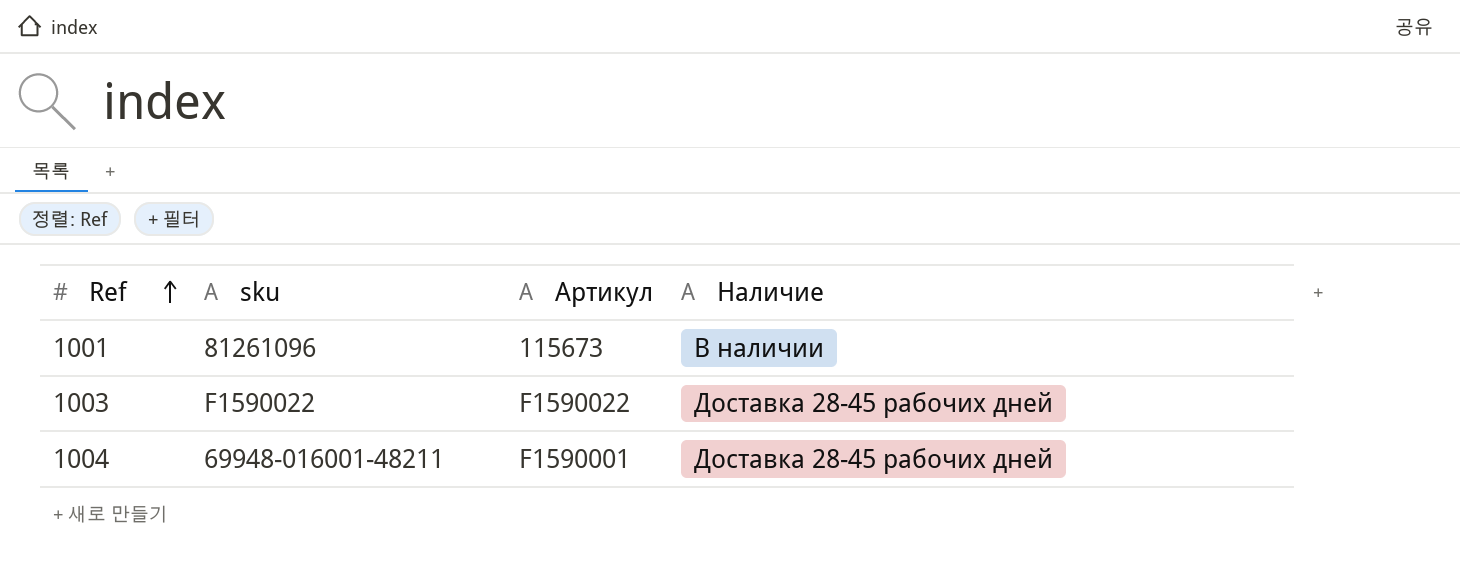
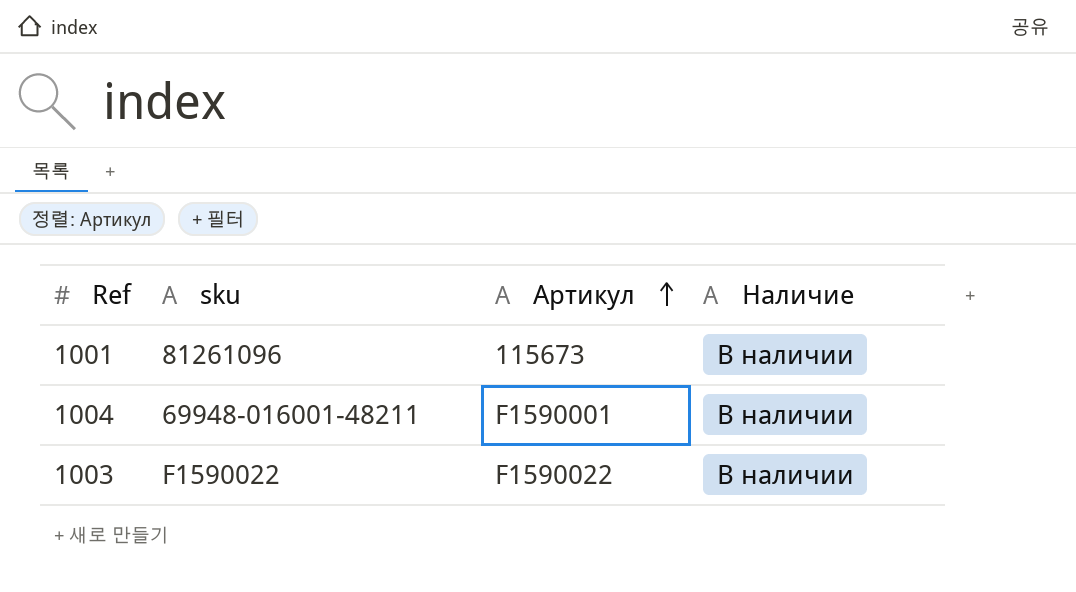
row order: Ref ascending -> Артикул ascending
1004 | Наличие: Доставка 28-45 рабочих дней -> В наличии
1003 | Наличие: Доставка 28-45 рабочих дней -> В наличии

